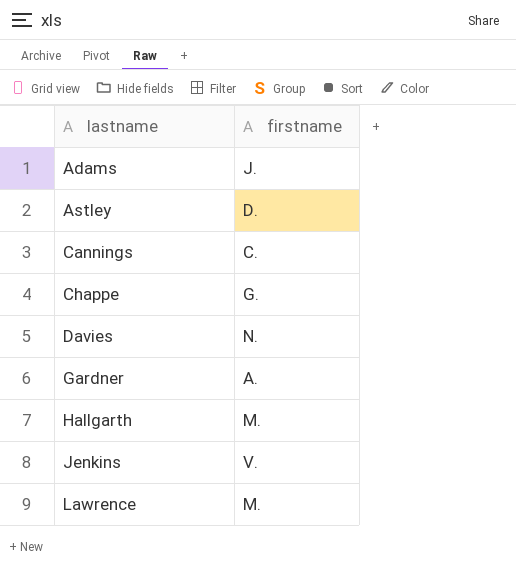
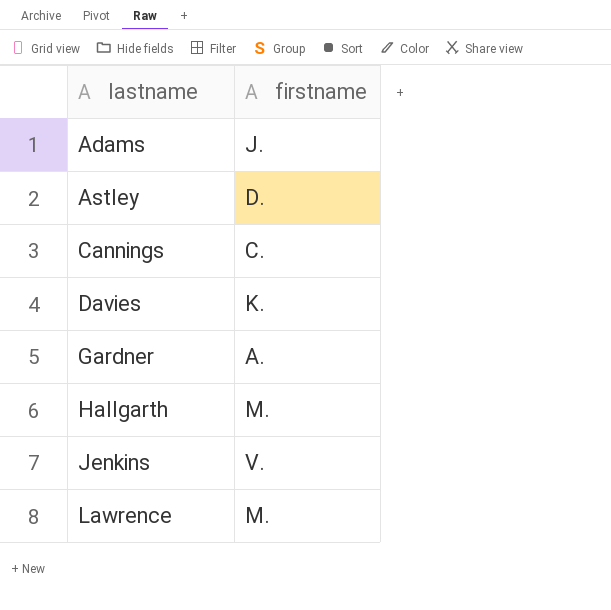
row Chappe: G. -> none
Davies | firstname: N. -> K.

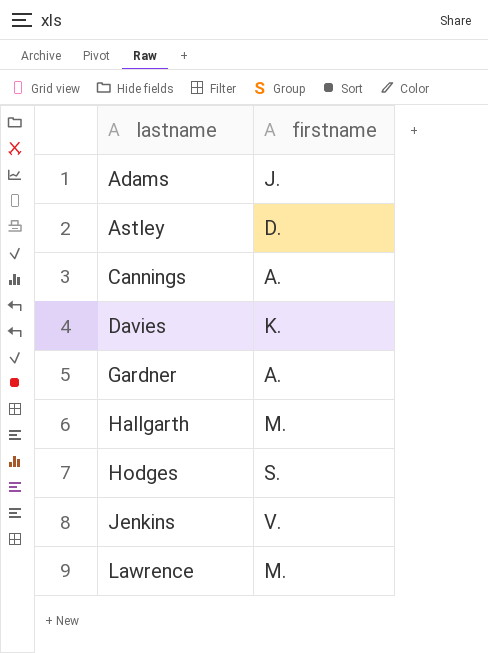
Cannings | firstname: C. -> A.
row Hodges: none -> S.

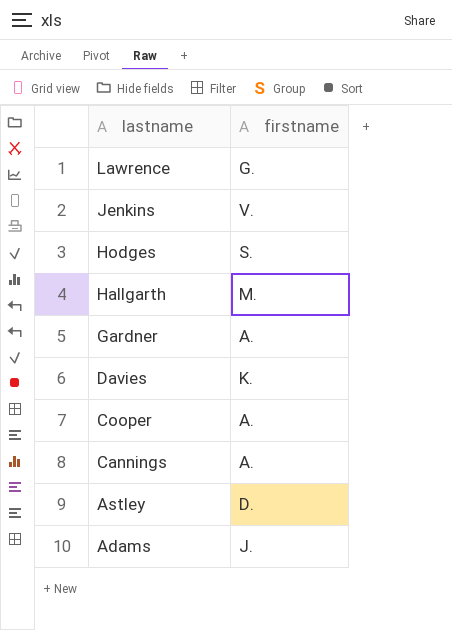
row order: lastname ascending -> lastname descending
Lawrence | firstname: M. -> G.
row Cooper: none -> A.

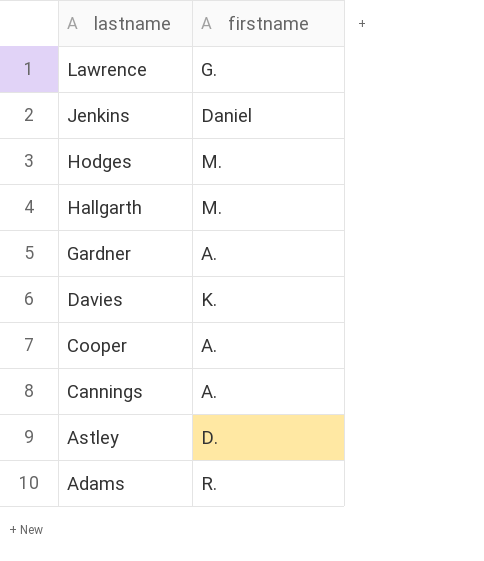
Jenkins | firstname: V. -> Daniel
Hodges | firstname: S. -> M.
Adams | firstname: J. -> R.

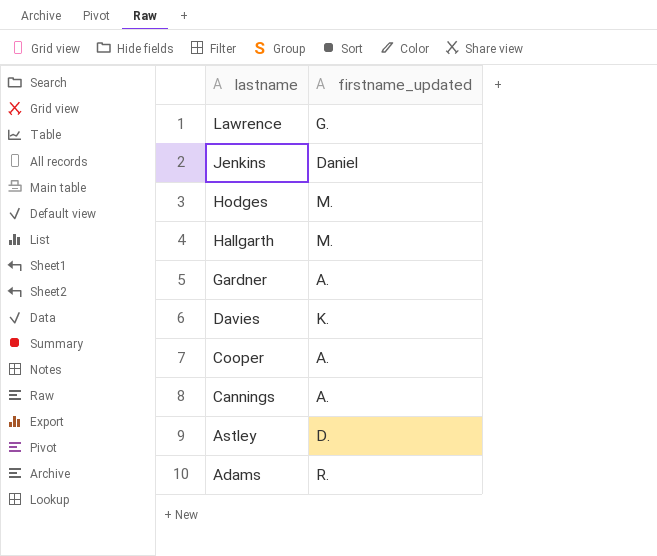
column name: firstname -> firstname_updated

